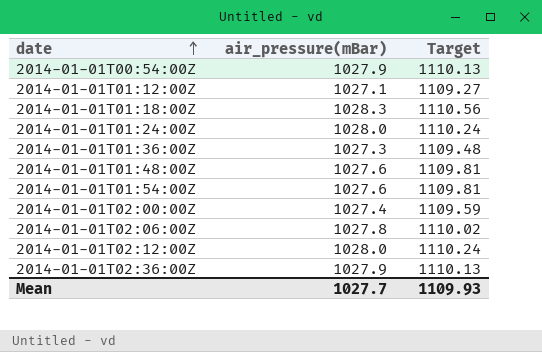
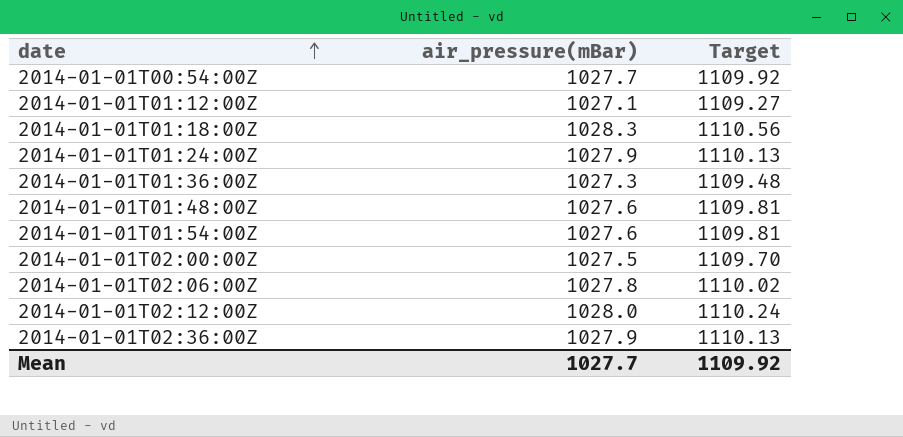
2014-01-01T00:54:00Z | air_pressure(mBar): 1027.9 -> 1027.7
2014-01-01T00:54:00Z | Target: 1110.13 -> 1109.92
2014-01-01T01:24:00Z | air_pressure(mBar): 1028.0 -> 1027.9
2014-01-01T01:24:00Z | Target: 1110.24 -> 1110.13
2014-01-01T02:00:00Z | air_pressure(mBar): 1027.4 -> 1027.5
2014-01-01T02:00:00Z | Target: 1109.59 -> 1109.70
Mean | Target: 1109.93 -> 1109.92

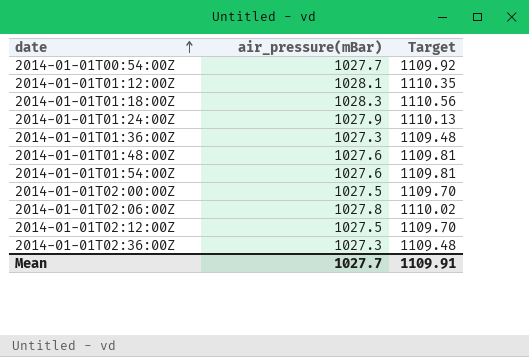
2014-01-01T01:12:00Z | air_pressure(mBar): 1027.1 -> 1028.1
2014-01-01T01:12:00Z | Target: 1109.27 -> 1110.35
2014-01-01T02:12:00Z | air_pressure(mBar): 1028.0 -> 1027.5
2014-01-01T02:12:00Z | Target: 1110.24 -> 1109.70
2014-01-01T02:36:00Z | air_pressure(mBar): 1027.9 -> 1027.3
2014-01-01T02:36:00Z | Target: 1110.13 -> 1109.48
Mean | Target: 1109.92 -> 1109.91

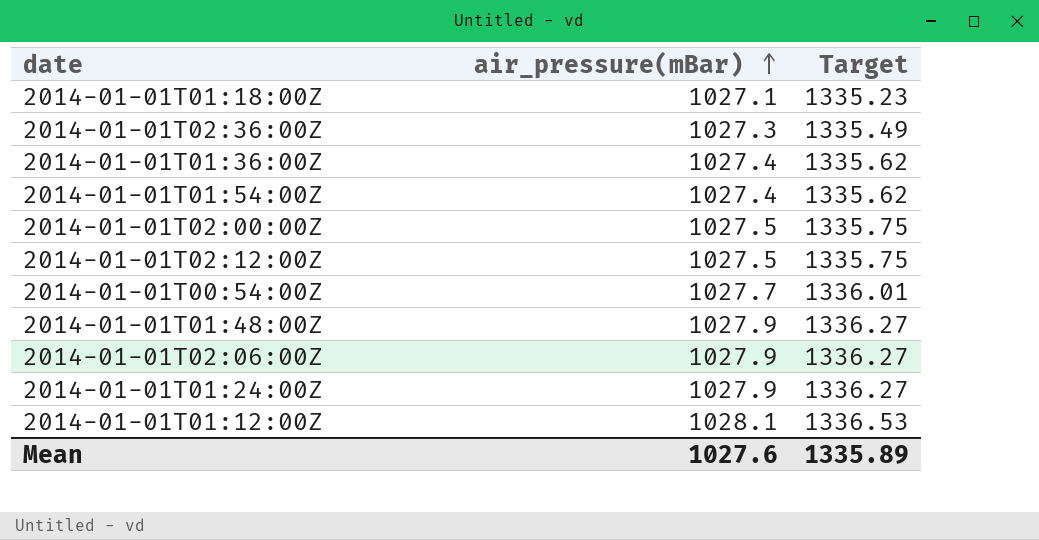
row order: date ascending -> air_pressure(mBar) ascending
column Target | formula: [air_pressure(mBar)] * 1.08 -> [air_pressure(mBar)] * 1.3
2014-01-01T01:18:00Z | air_pressure(mBar): 1028.3 -> 1027.1
2014-01-01T01:36:00Z | air_pressure(mBar): 1027.3 -> 1027.4
2014-01-01T01:54:00Z | air_pressure(mBar): 1027.6 -> 1027.4
2014-01-01T01:48:00Z | air_pressure(mBar): 1027.6 -> 1027.9
2014-01-01T02:06:00Z | air_pressure(mBar): 1027.8 -> 1027.9
Mean | air_pressure(mBar): 1027.7 -> 1027.6
Mean | Target: 1109.91 -> 1335.89

